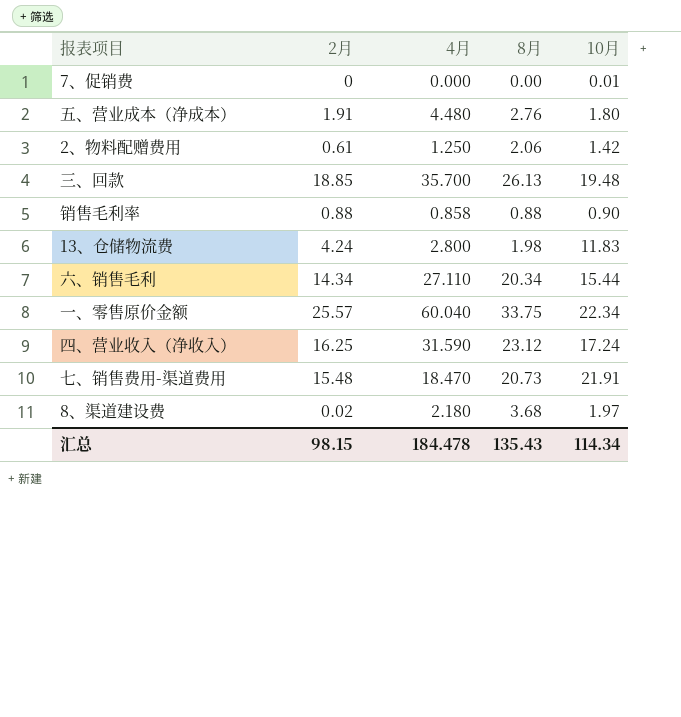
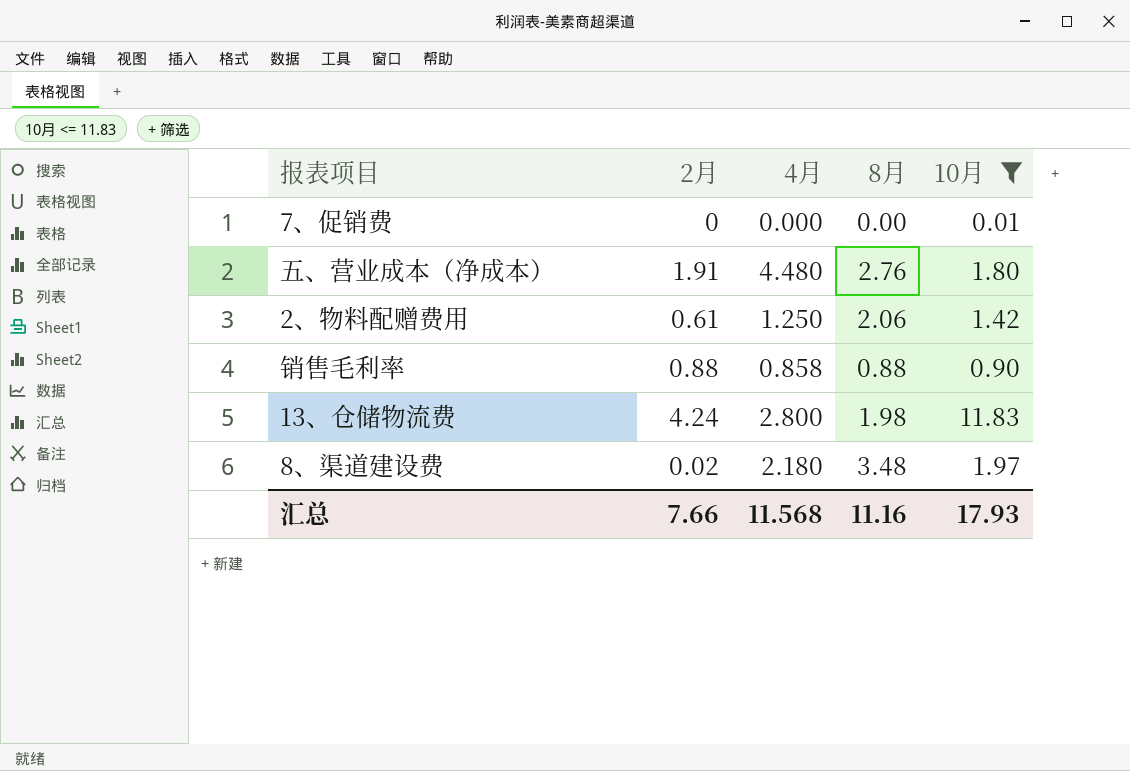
filter: none -> 10月 <= 11.83
8、渠道建设费 | 8月: 3.68 -> 3.48
汇总 | 2月: 98.15 -> 7.66
汇总 | 4月: 184.478 -> 11.568
汇总 | 8月: 135.43 -> 11.16
汇总 | 10月: 114.34 -> 17.93

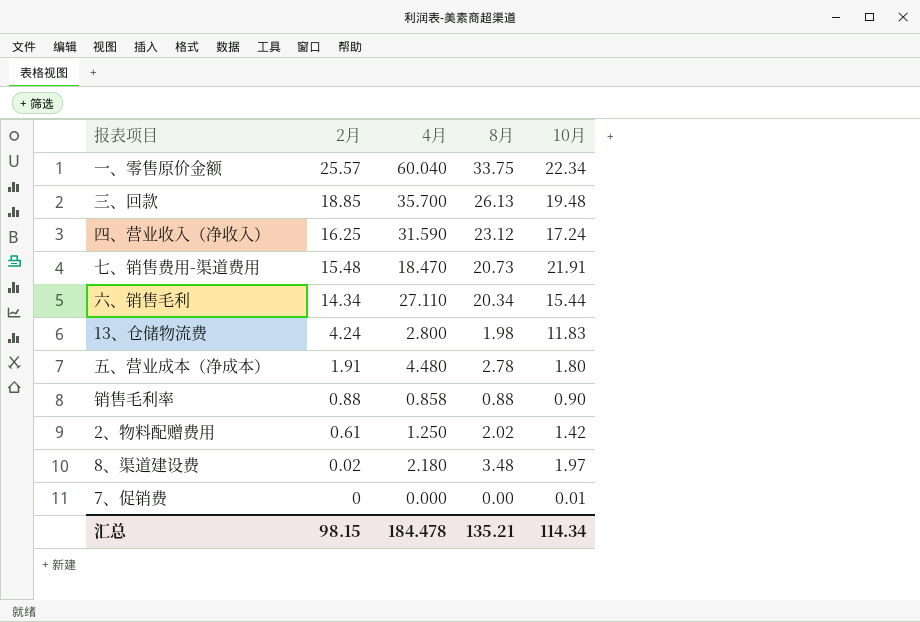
filter: 10月 <= 11.83 -> none
row order: none -> 2月 descending
五、营业成本（净成本） | 8月: 2.76 -> 2.78
2、物料配赠费用 | 8月: 2.06 -> 2.02
汇总 | 2月: 7.66 -> 98.15
汇总 | 4月: 11.568 -> 184.478
汇总 | 8月: 11.16 -> 135.21
汇总 | 10月: 17.93 -> 114.34

